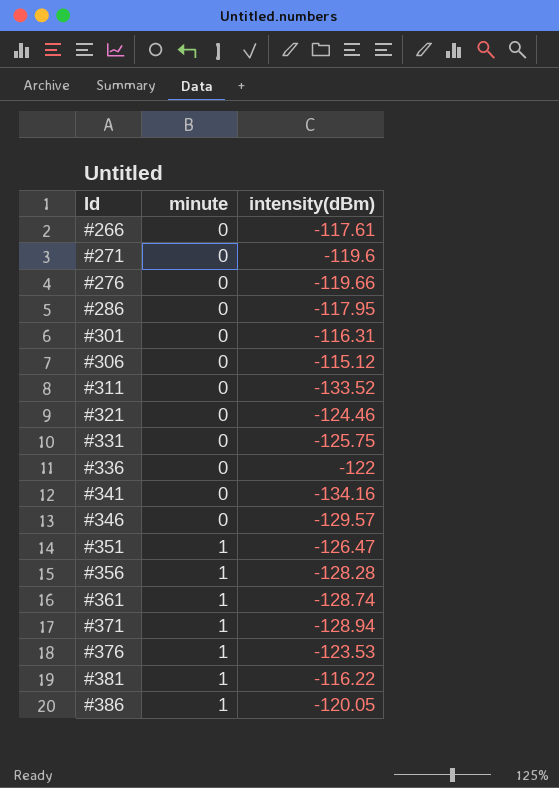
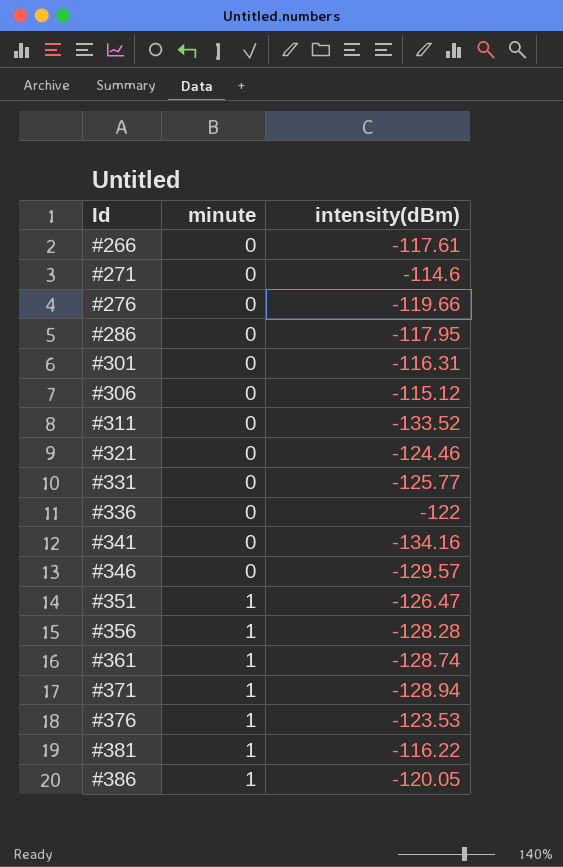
#271 | intensity(dBm): -119.6 -> -114.6
#331 | intensity(dBm): -125.75 -> -125.77

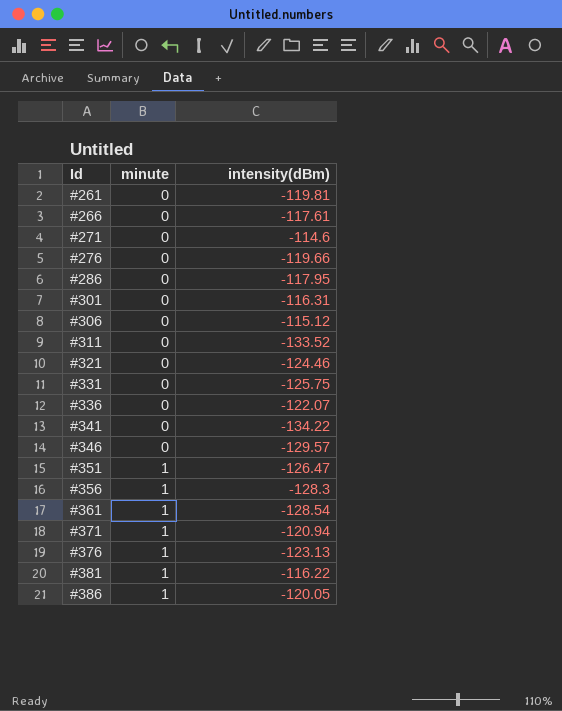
row #261: none -> 0 | -119.81
#331 | intensity(dBm): -125.77 -> -125.75
#336 | intensity(dBm): -122 -> -122.07
#341 | intensity(dBm): -134.16 -> -134.22
#356 | intensity(dBm): -128.28 -> -128.3
#361 | intensity(dBm): -128.74 -> -128.54
#371 | intensity(dBm): -128.94 -> -120.94
#376 | intensity(dBm): -123.53 -> -123.13

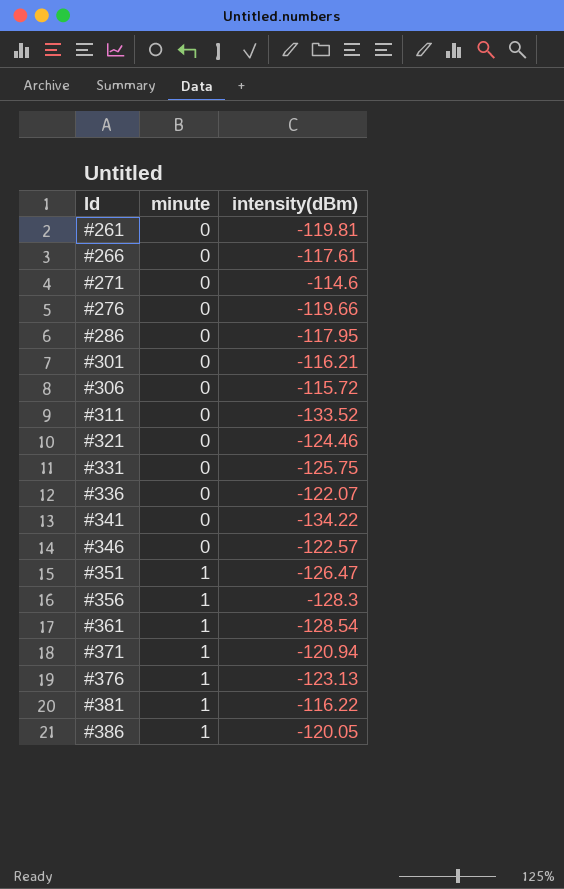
#301 | intensity(dBm): -116.31 -> -116.21
#306 | intensity(dBm): -115.12 -> -115.72
#346 | intensity(dBm): -129.57 -> -122.57

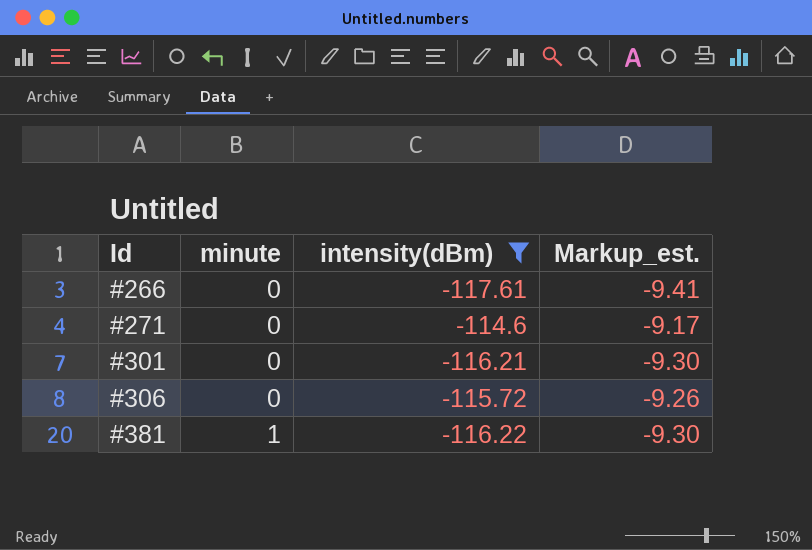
filter: none -> intensity(dBm) >= -117.61
column Markup_est. | formula: none -> [intensity(dBm)] * 0.08

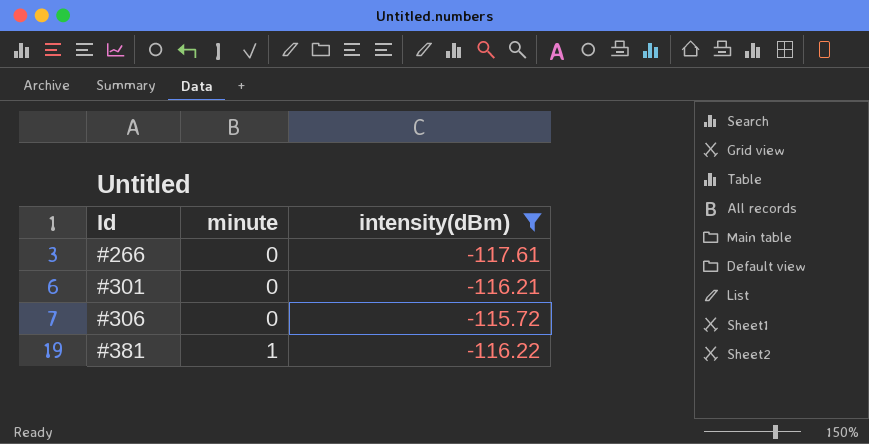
column Markup_est. | formula: [intensity(dBm)] * 0.08 -> none
row #271: 0 | -114.6 | -9.17 -> none

